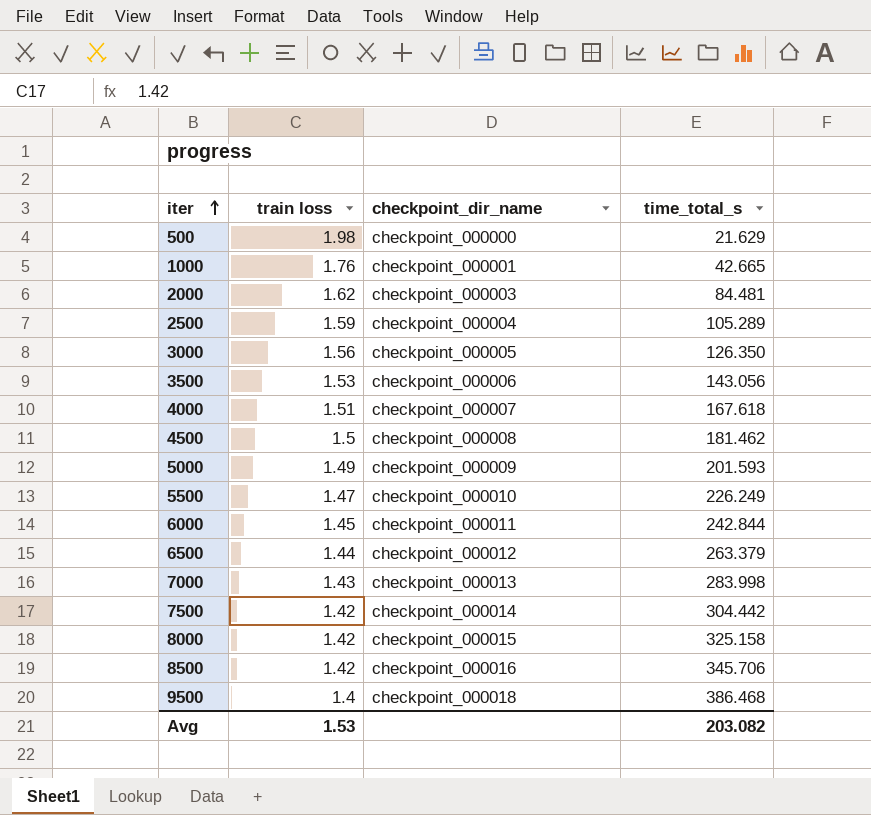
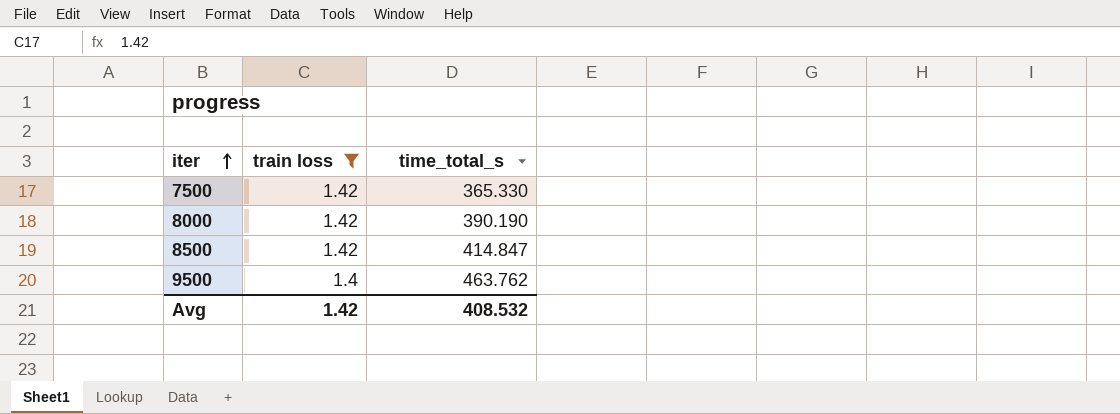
filter: none -> train loss <= 1.42
column checkpoint_dir_name | position: 3 -> none
7500 | time_total_s: 304.442 -> 365.330
8000 | time_total_s: 325.158 -> 390.190
8500 | time_total_s: 345.706 -> 414.847
9500 | time_total_s: 386.468 -> 463.762
Avg | train loss: 1.53 -> 1.42
Avg | time_total_s: 203.082 -> 408.532

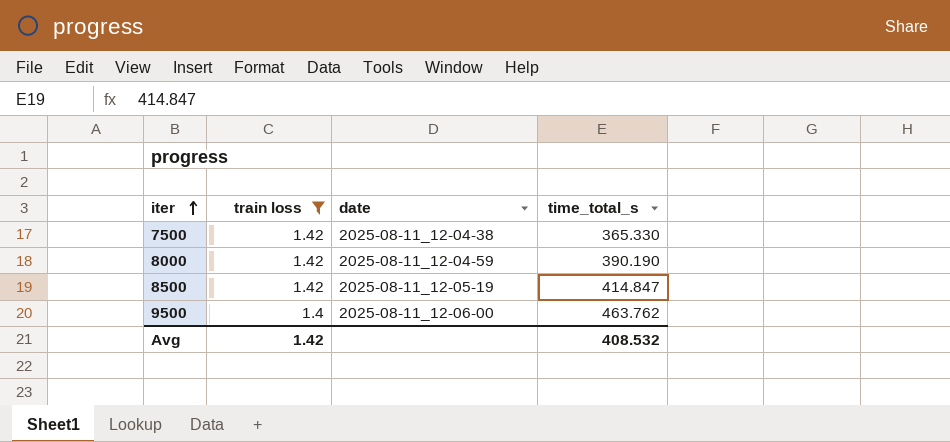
column date | position: none -> 3

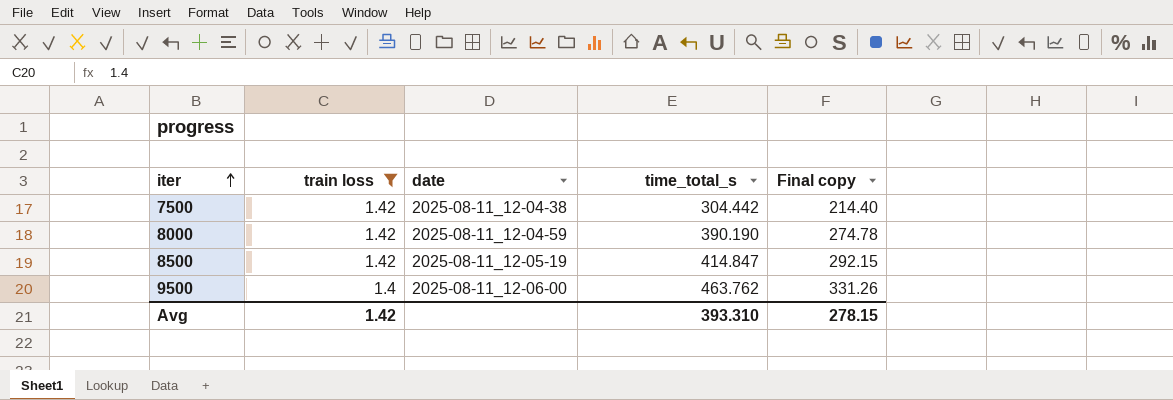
column Final copy | formula: none -> [time_total_s] / [train loss]
7500 | time_total_s: 365.330 -> 304.442
Avg | time_total_s: 408.532 -> 393.310

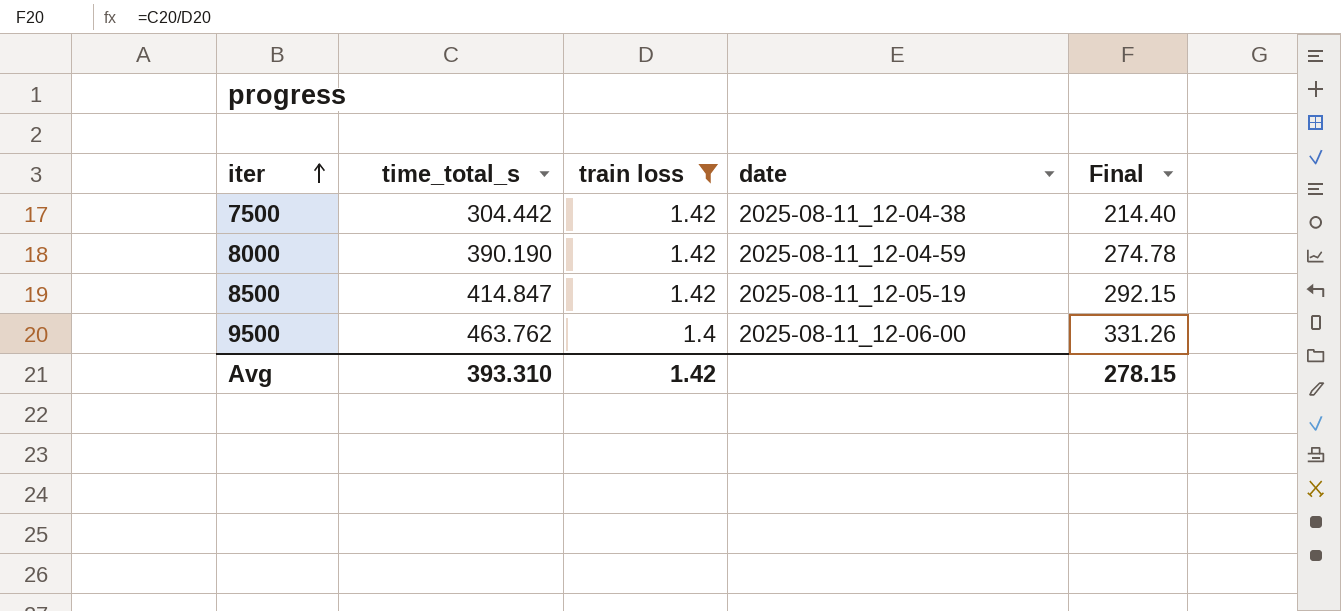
column time_total_s | position: 4 -> 2
column name: Final copy -> Final

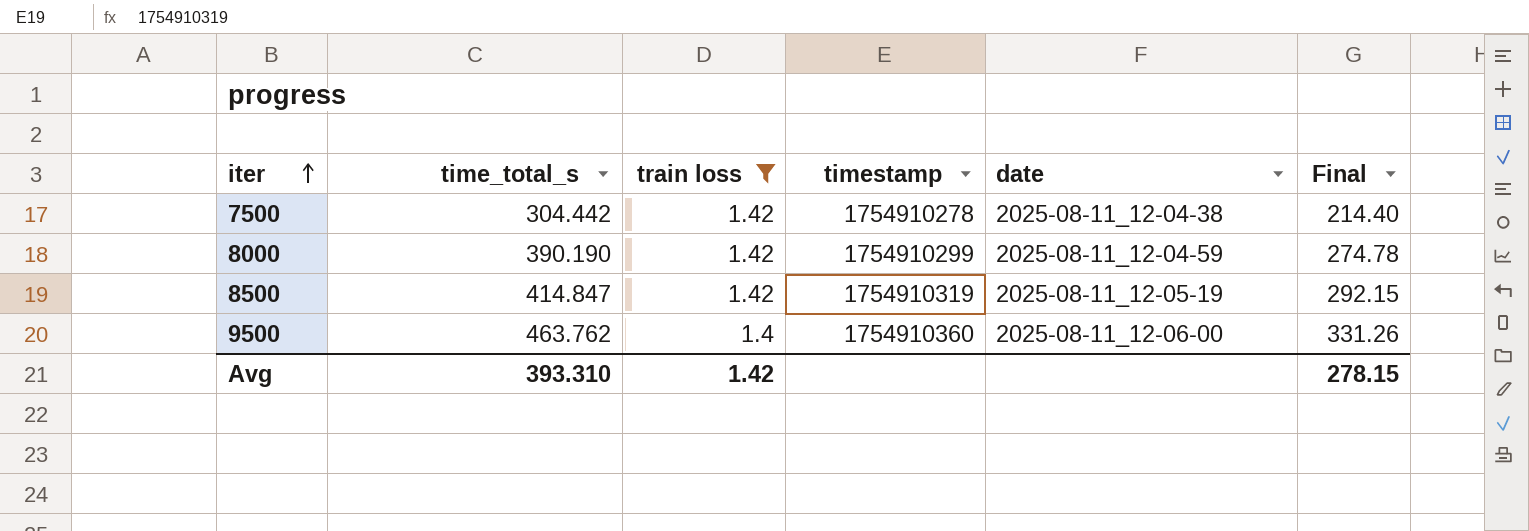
column timestamp | position: none -> 4

